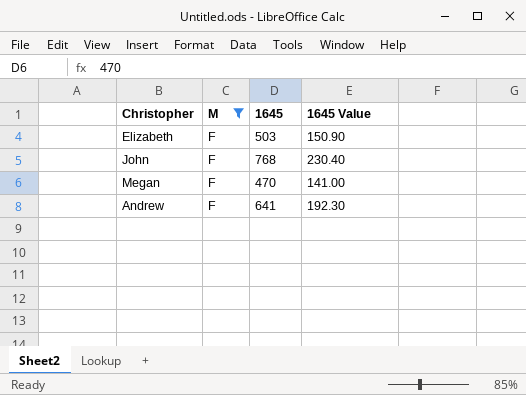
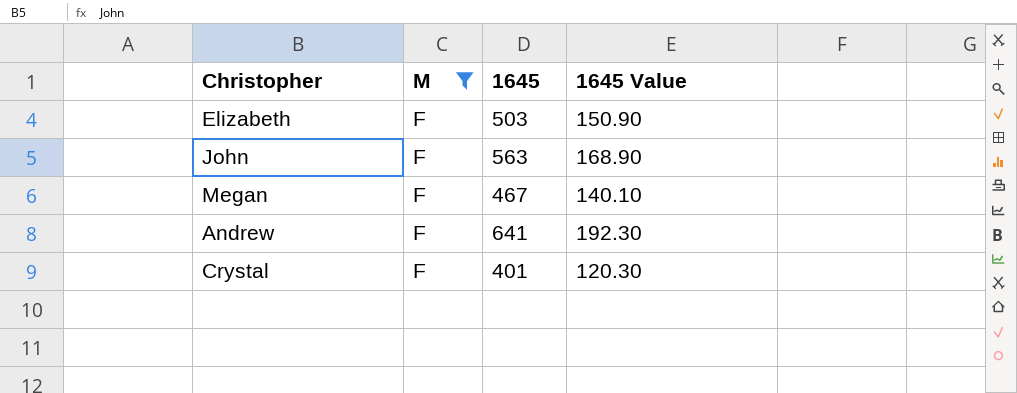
John | 1645: 768 -> 563
John | 1645 Value: 230.40 -> 168.90
Megan | 1645: 470 -> 467
Megan | 1645 Value: 141.00 -> 140.10
row Crystal: none -> F | 401 | 120.30

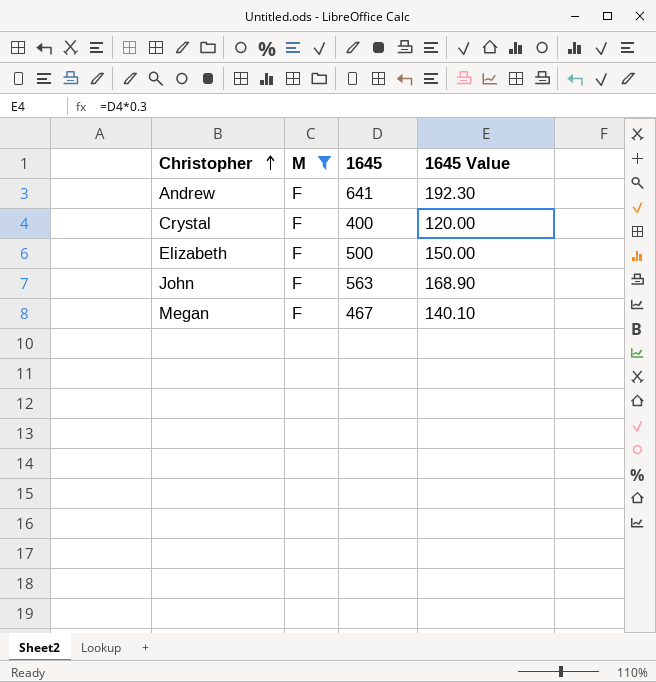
row order: none -> Christopher ascending
Crystal | 1645: 401 -> 400
Crystal | 1645 Value: 120.30 -> 120.00
Elizabeth | 1645: 503 -> 500
Elizabeth | 1645 Value: 150.90 -> 150.00

